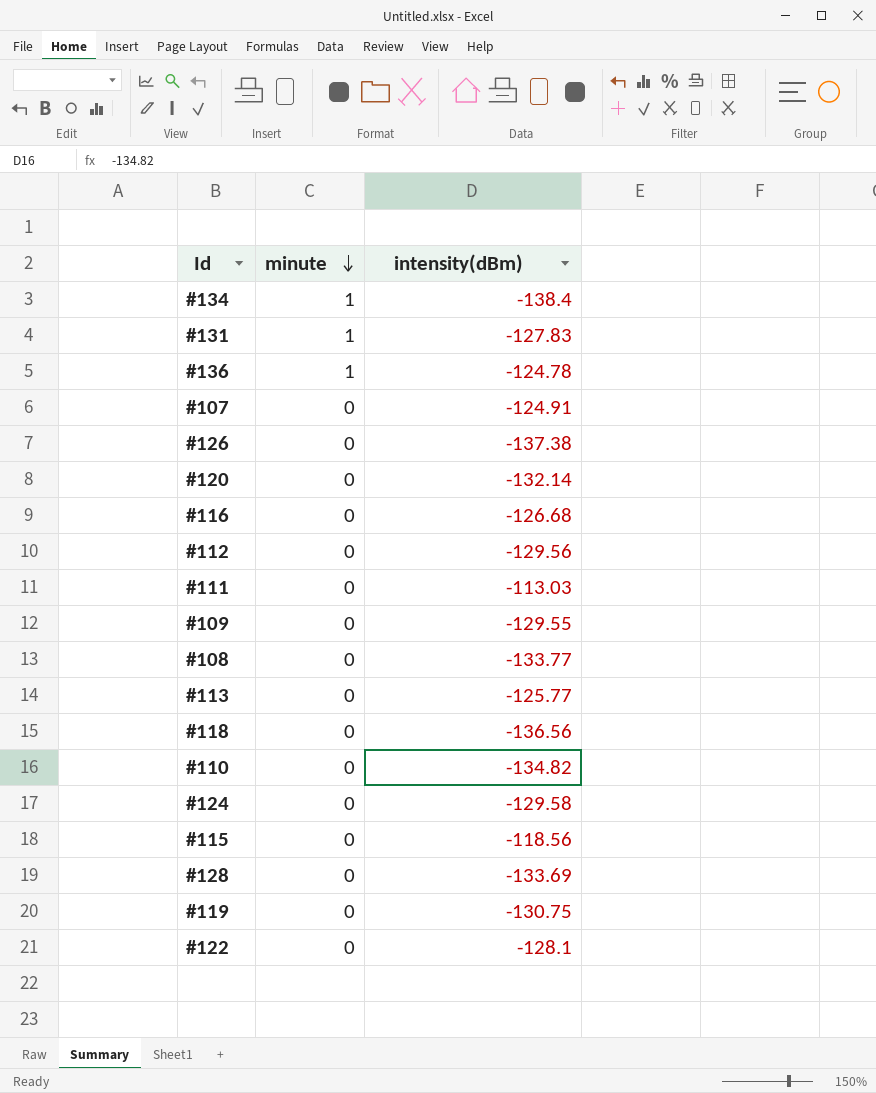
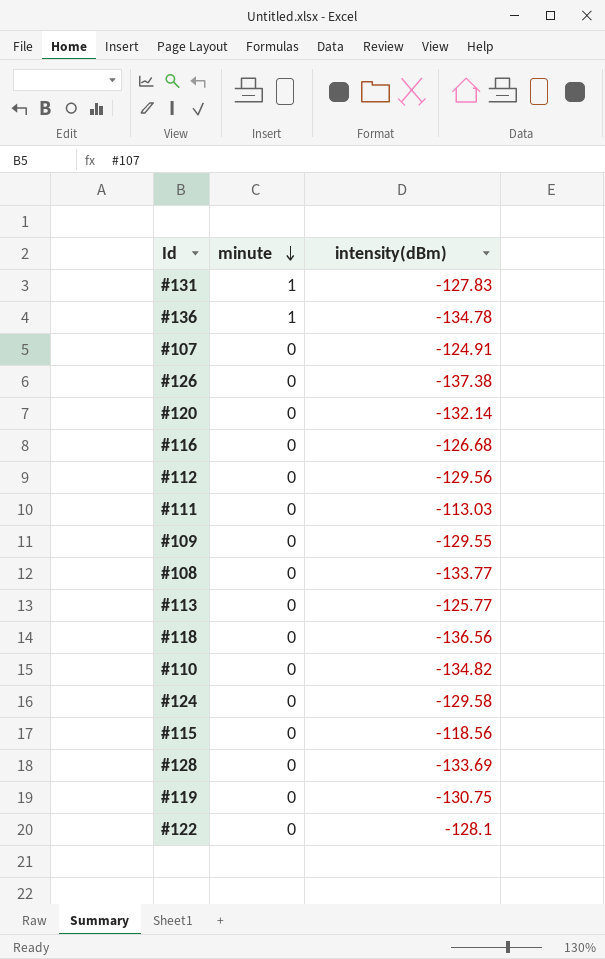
row #134: 1 | -138.4 -> none
#136 | intensity(dBm): -124.78 -> -134.78

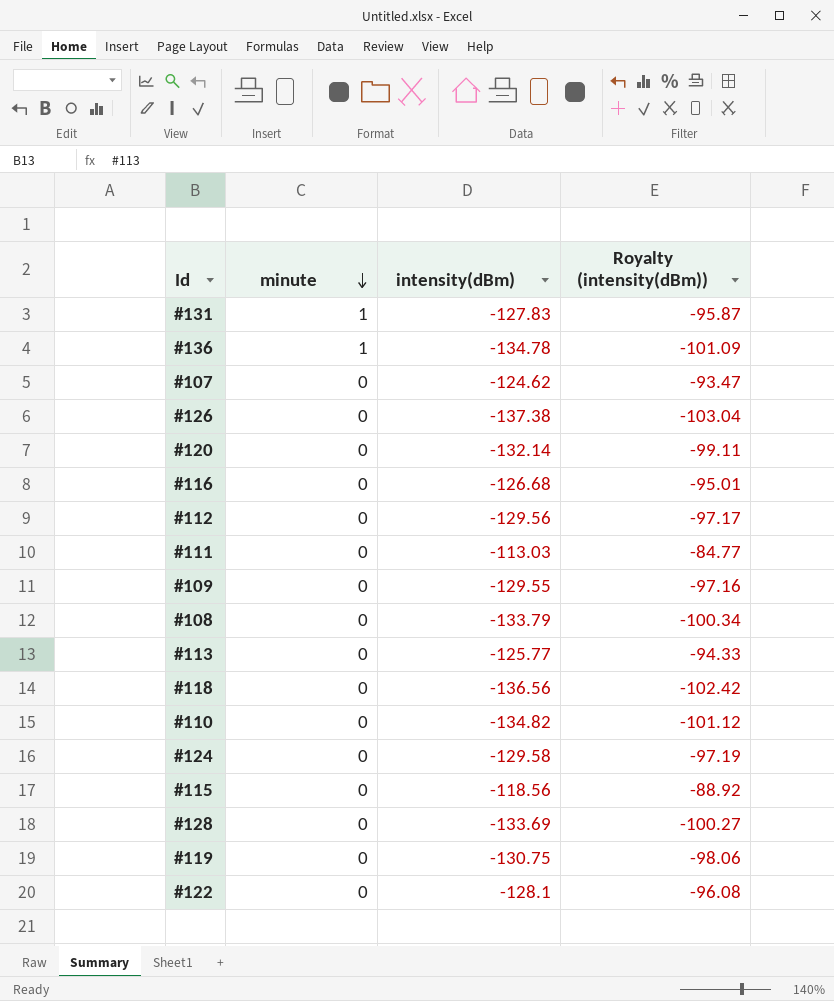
column Royalty (intensity(dBm)) | formula: none -> [intensity(dBm)] * 0.75
#107 | intensity(dBm): -124.91 -> -124.62
#108 | intensity(dBm): -133.77 -> -133.79

